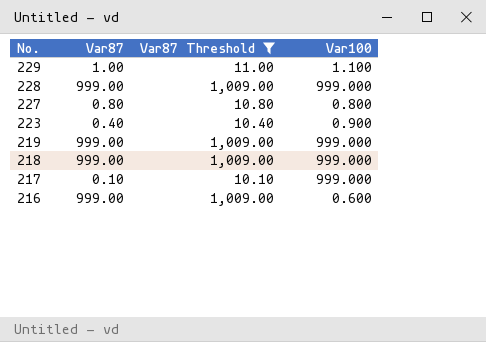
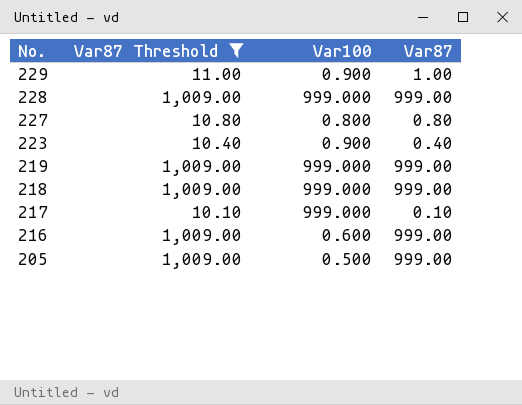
column Var87 | position: 2 -> 4
229 | Var100: 1.100 -> 0.900
row 205: none -> 1,009.00 | 0.500 | 999.00

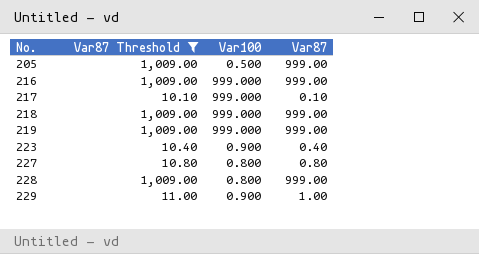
row order: No. descending -> No. ascending
216 | Var100: 0.600 -> 999.000
228 | Var100: 999.000 -> 0.800

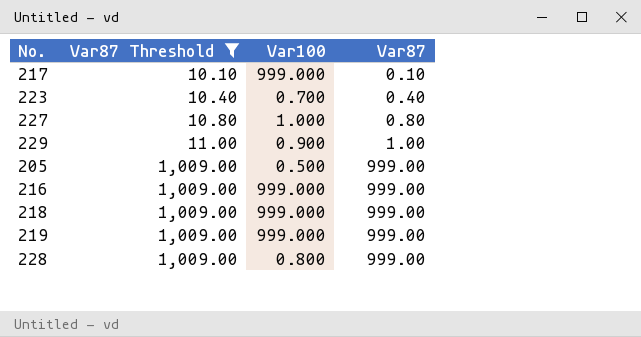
row order: No. ascending -> Var87 Threshold ascending
223 | Var100: 0.900 -> 0.700
227 | Var100: 0.800 -> 1.000

